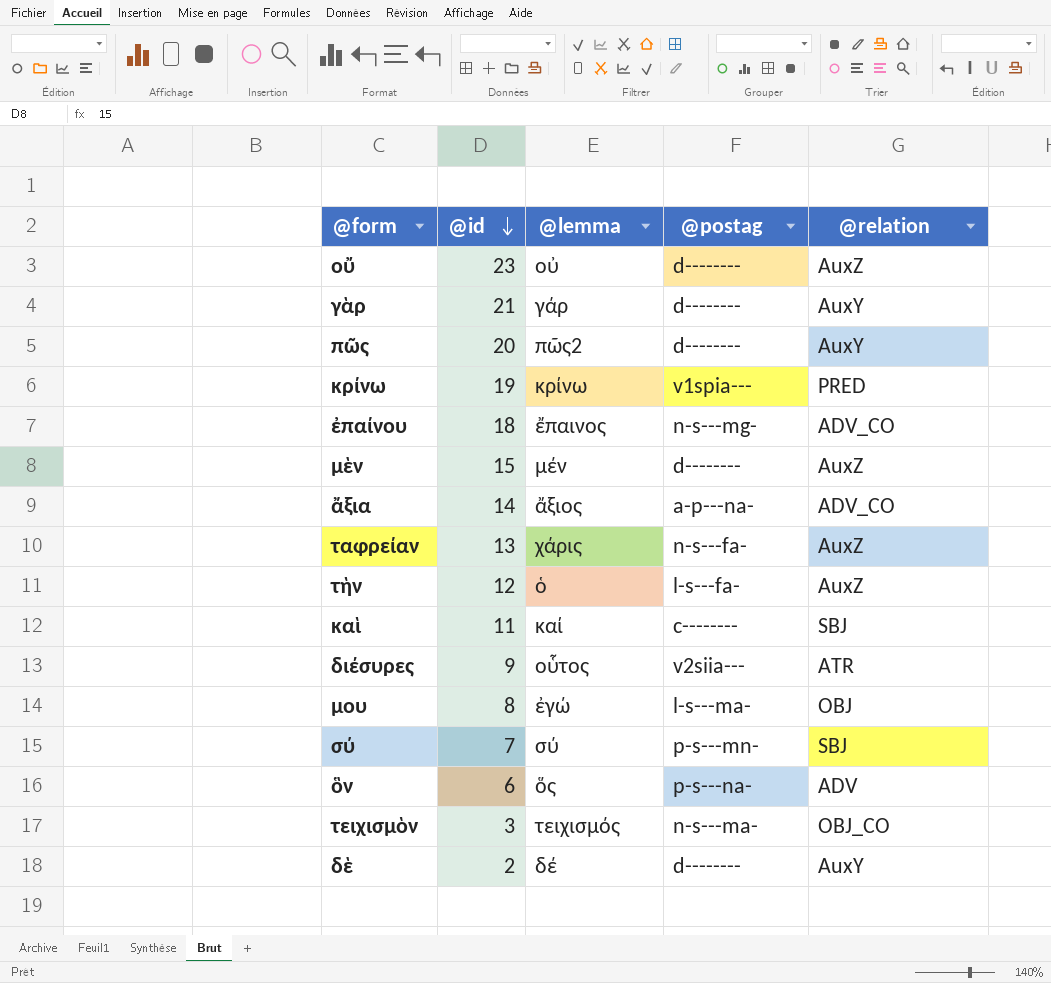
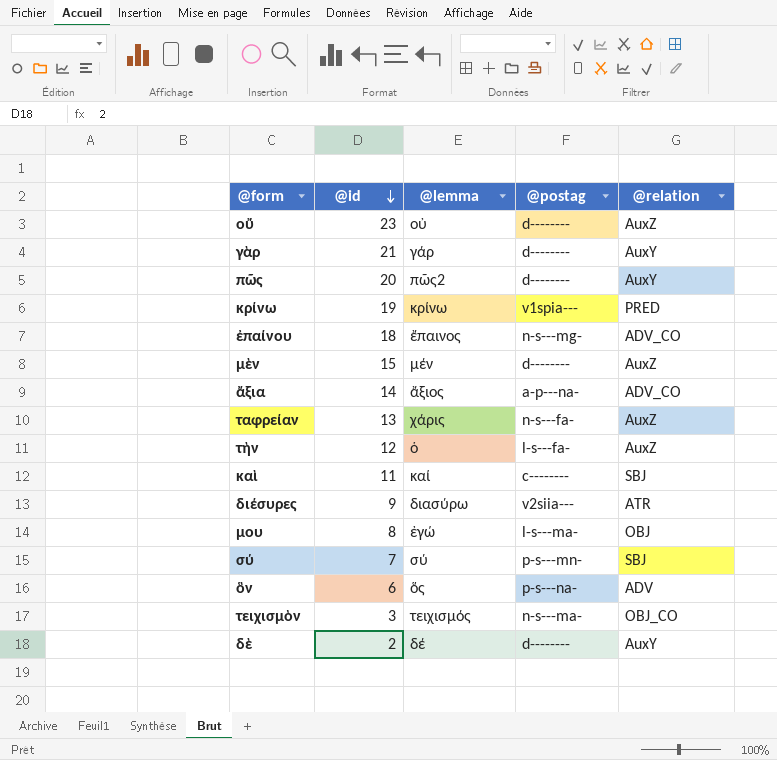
διέσυρες | @lemma: οὗτος -> διασύρω

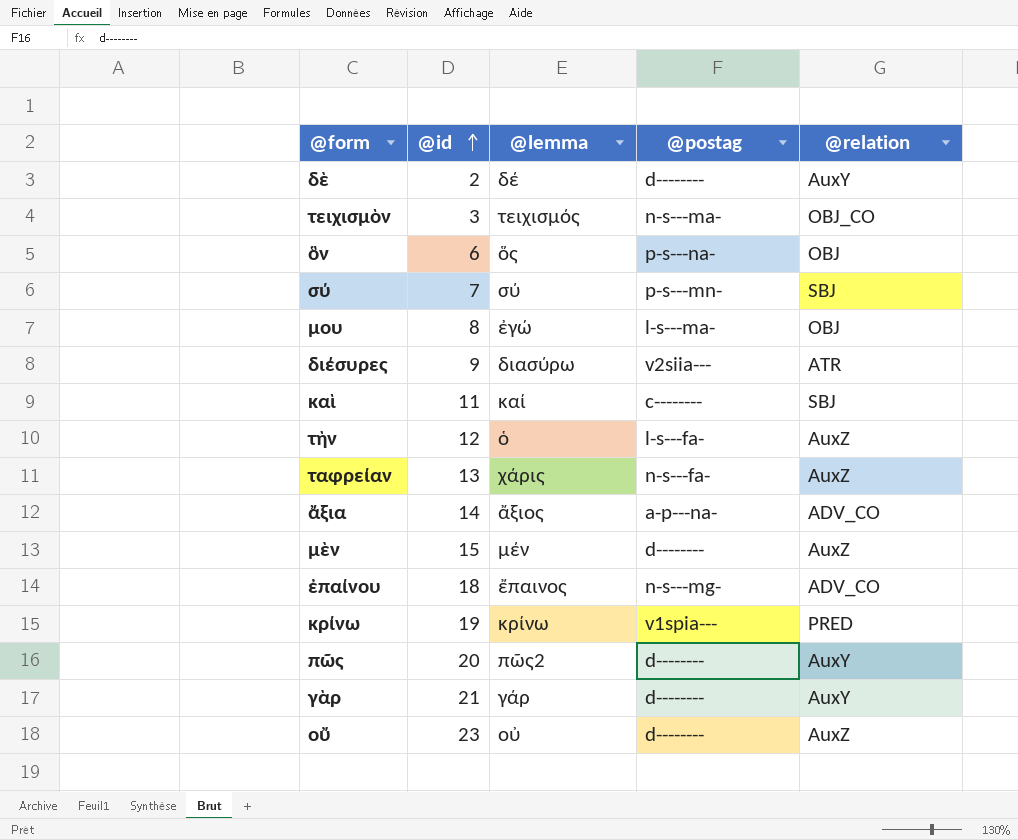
row order: @id descending -> @id ascending
ὃν | @relation: ADV -> OBJ

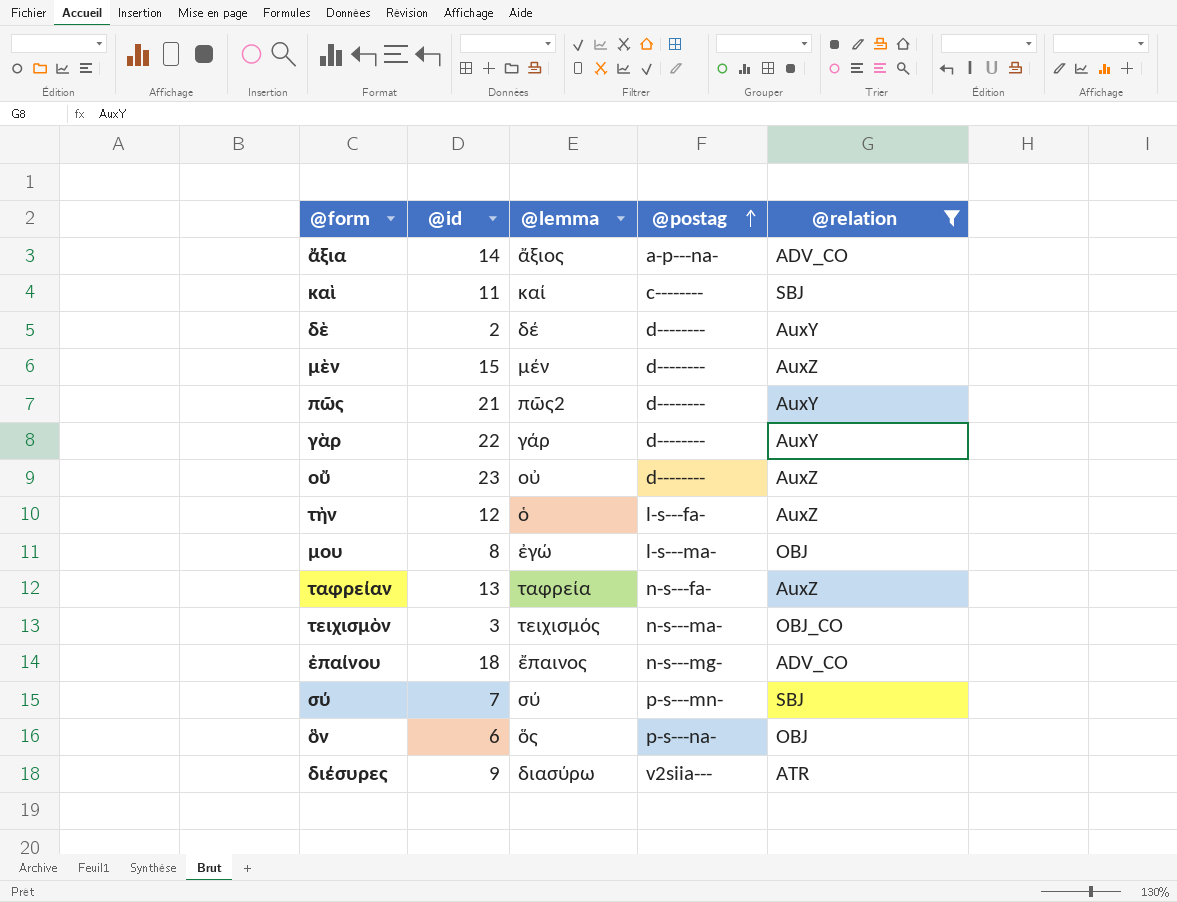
filter: none -> @relation != PRED
row order: @id ascending -> @postag ascending
πῶς | @id: 20 -> 21
γὰρ | @id: 21 -> 22
ταφρείαν | @lemma: χάρις -> ταφρεία

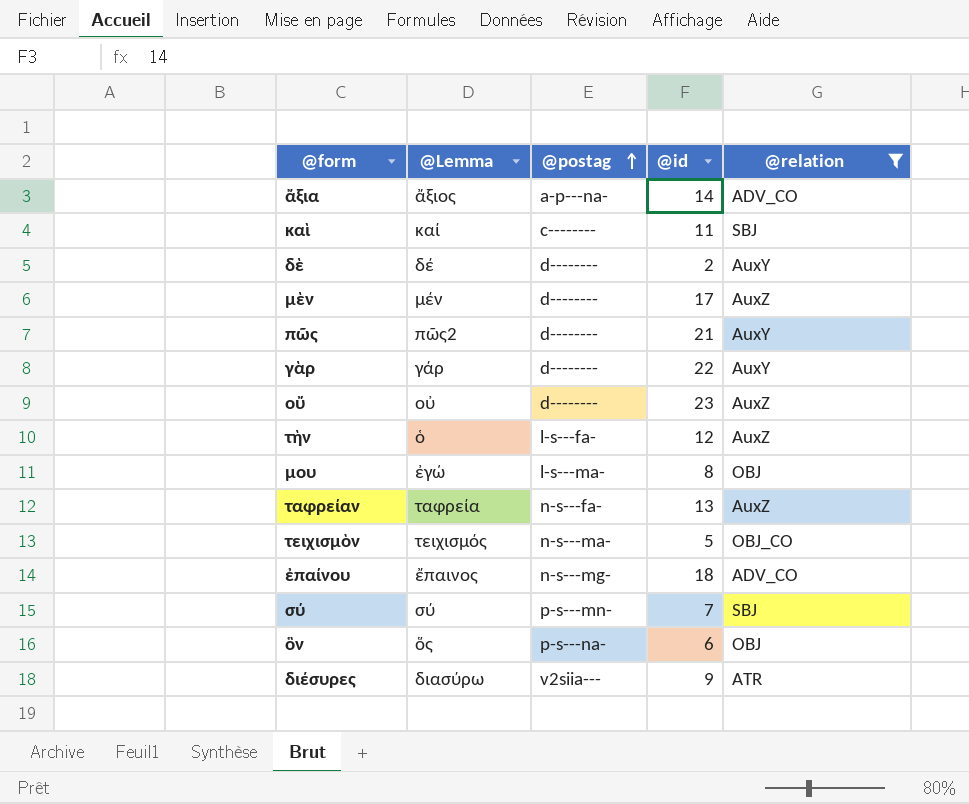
column name: @lemma -> @Lemma
column @id | position: 2 -> 4
μὲν | @id: 15 -> 17
τειχισμὸν | @id: 3 -> 5

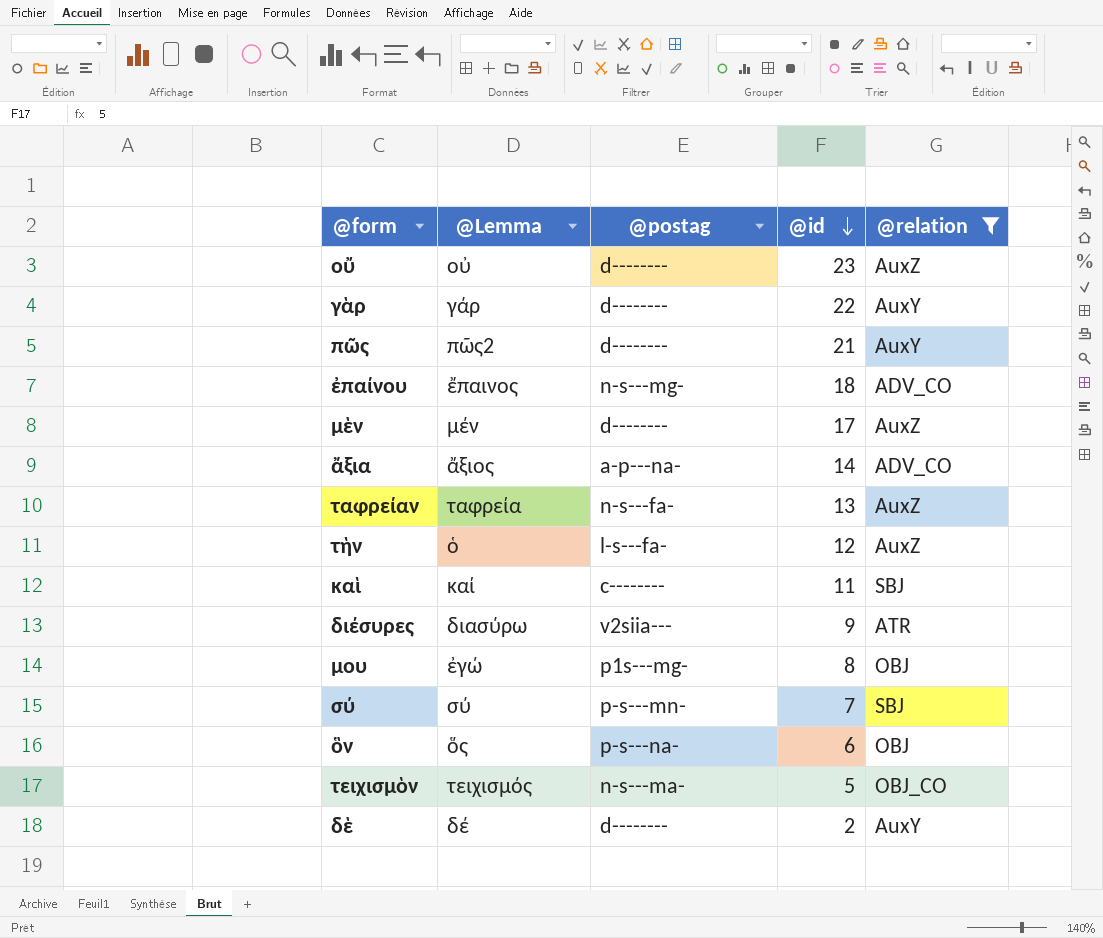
row order: @postag ascending -> @id descending
μου | @postag: l-s---ma- -> p1s---mg-

